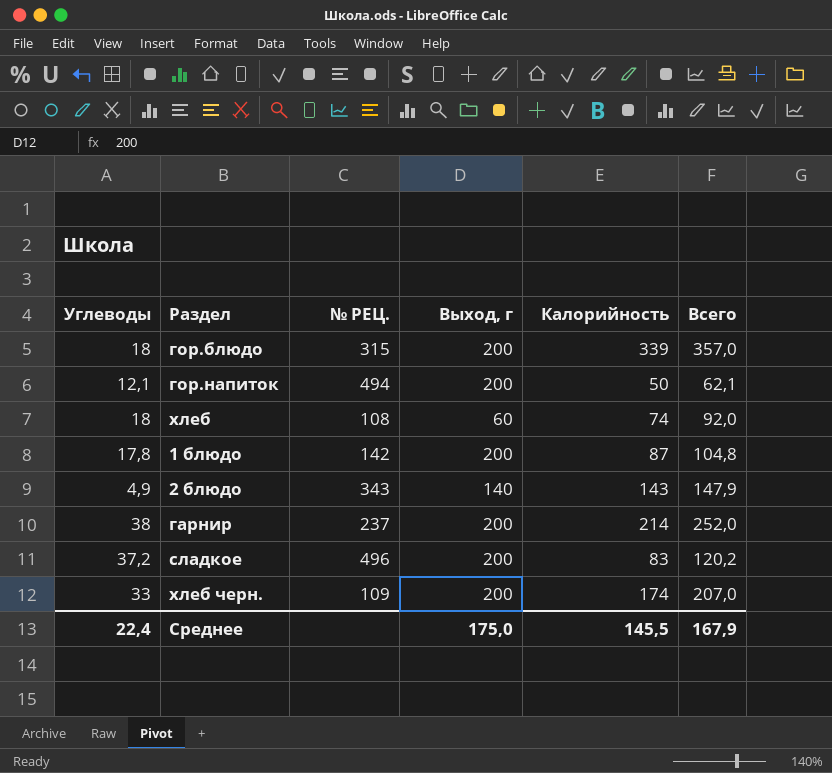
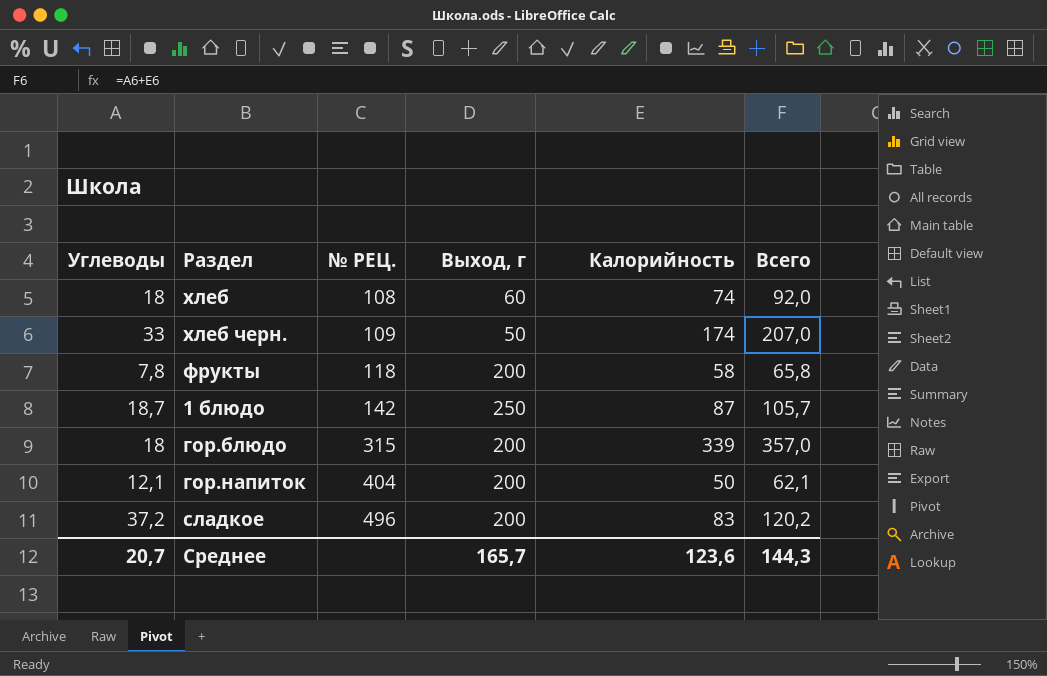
row order: none -> № РЕЦ. ascending
row 2 блюдо: 4,9 | 343 | 140 | 143 | 147,9 -> none
row гарнир: 38 | 237 | 200 | 214 | 252,0 -> none
хлеб черн. | Выход, г: 200 -> 50
row фрукты: none -> 7,8 | 118 | 200 | 58 | 65,8
1 блюдо | Углеводы: 17,8 -> 18,7
1 блюдо | Выход, г: 200 -> 250
1 блюдо | Всего: 104,8 -> 105,7
гор.напиток | № РЕЦ.: 494 -> 404
Среднее | Углеводы: 22,4 -> 20,7
Среднее | Выход, г: 175,0 -> 165,7
Среднее | Калорийность: 145,5 -> 123,6
Среднее | Всего: 167,9 -> 144,3

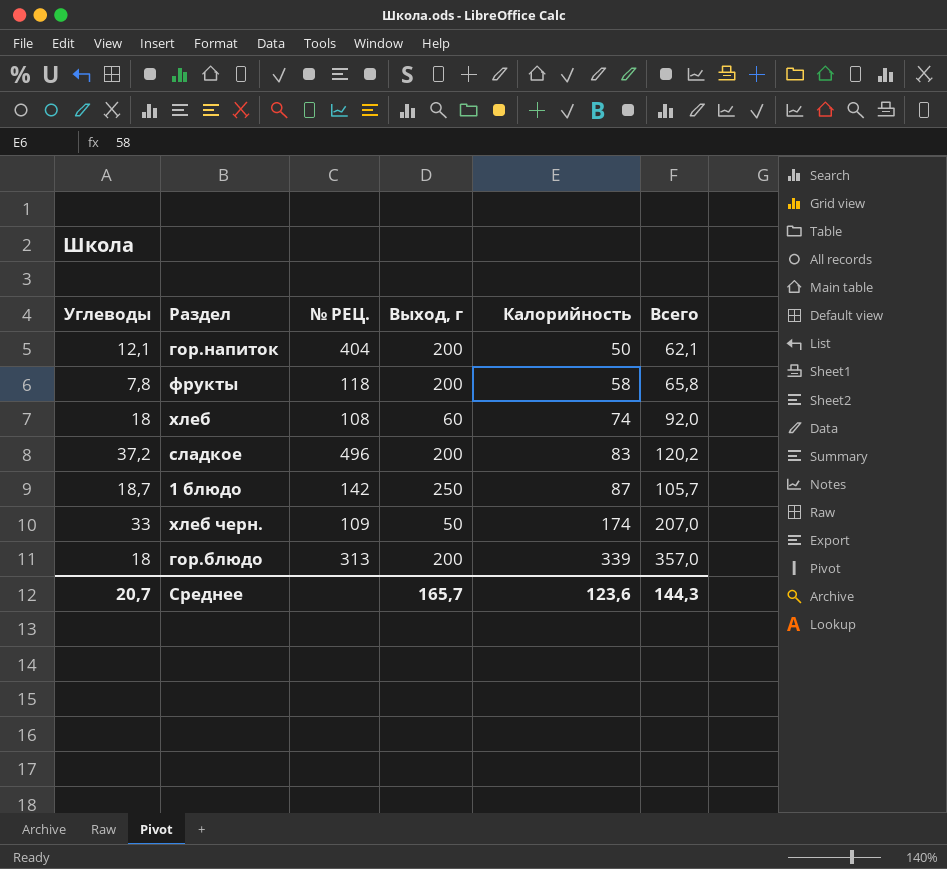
row order: № РЕЦ. ascending -> Калорийность ascending
гор.блюдо | № РЕЦ.: 315 -> 313

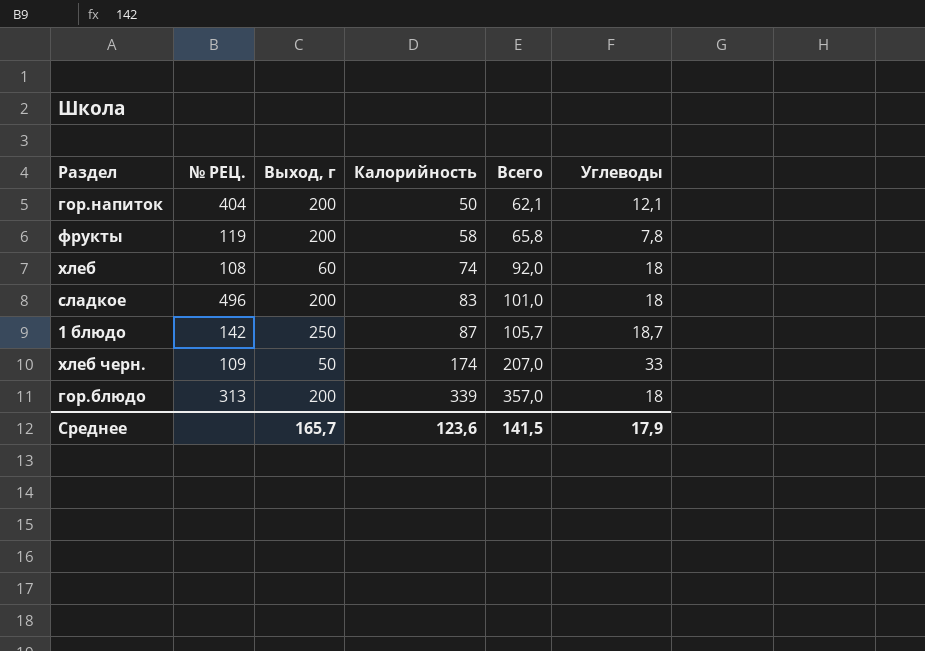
column Углеводы | position: 1 -> 6
фрукты | № РЕЦ.: 118 -> 119
сладкое | Всего: 120,2 -> 101,0
сладкое | Углеводы: 37,2 -> 18
Среднее | Всего: 144,3 -> 141,5
Среднее | Углеводы: 20,7 -> 17,9

